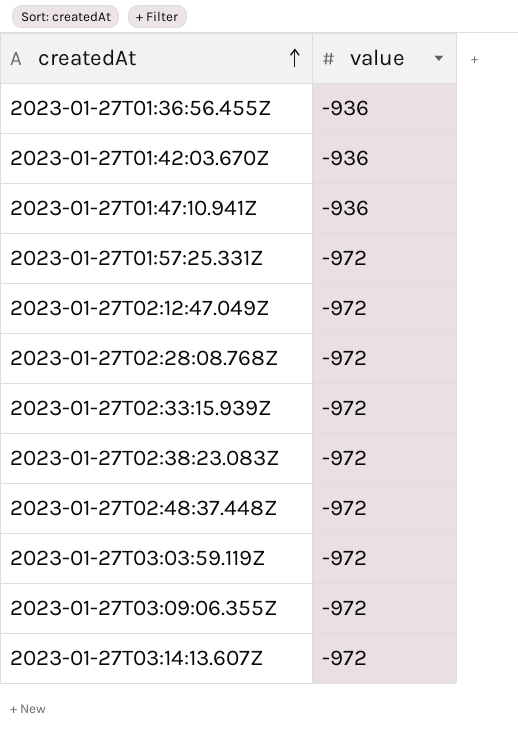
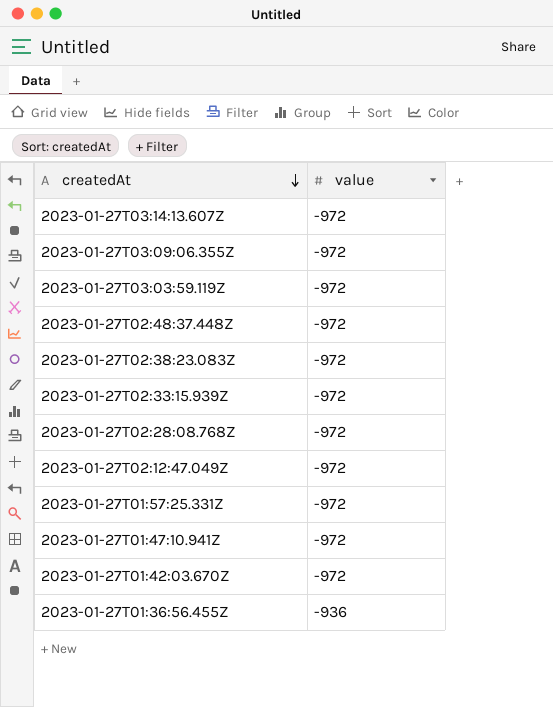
row order: createdAt ascending -> createdAt descending
2023-01-27T01:47:10.941Z | value: -936 -> -972
2023-01-27T01:42:03.670Z | value: -936 -> -972

